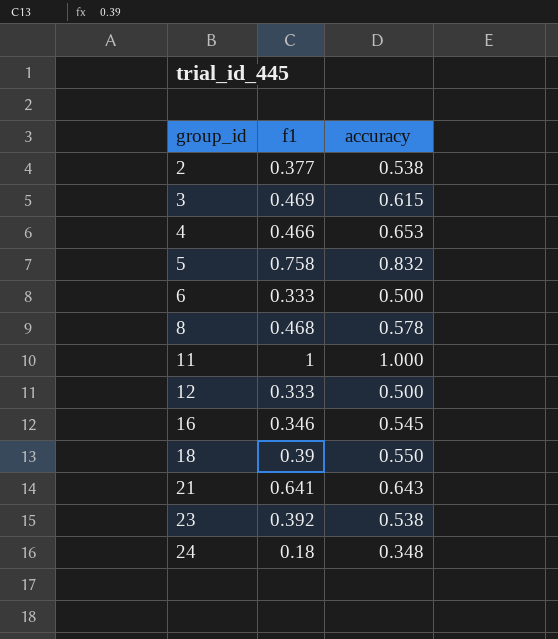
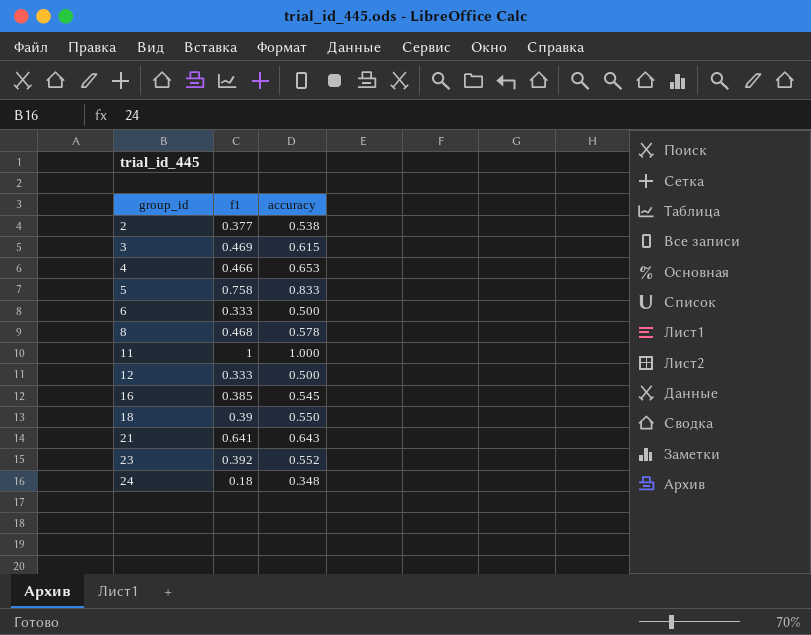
5 | accuracy: 0.832 -> 0.833
16 | f1: 0.346 -> 0.385
23 | accuracy: 0.538 -> 0.552

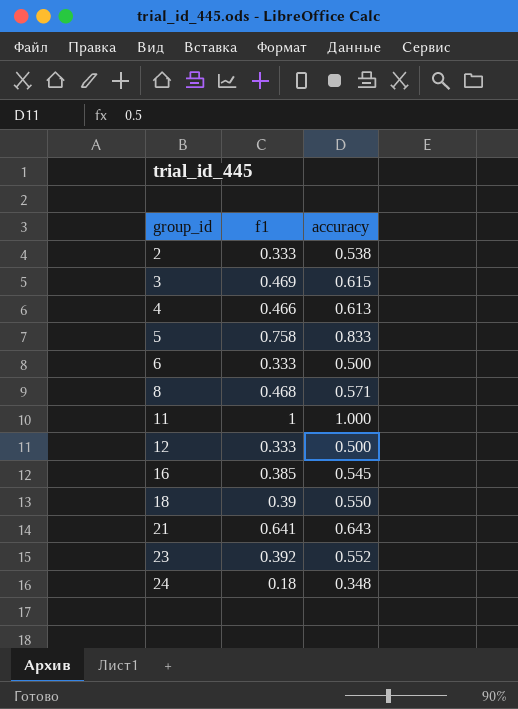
2 | f1: 0.377 -> 0.333
4 | accuracy: 0.653 -> 0.613
8 | accuracy: 0.578 -> 0.571

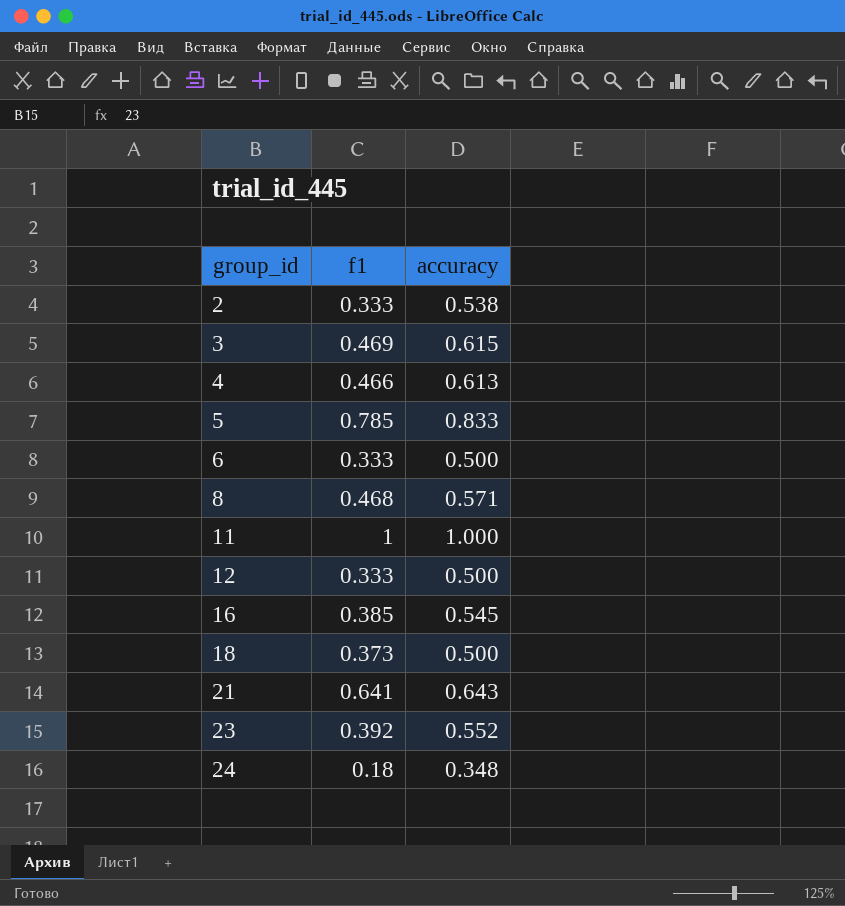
5 | f1: 0.758 -> 0.785
18 | f1: 0.39 -> 0.373
18 | accuracy: 0.550 -> 0.500

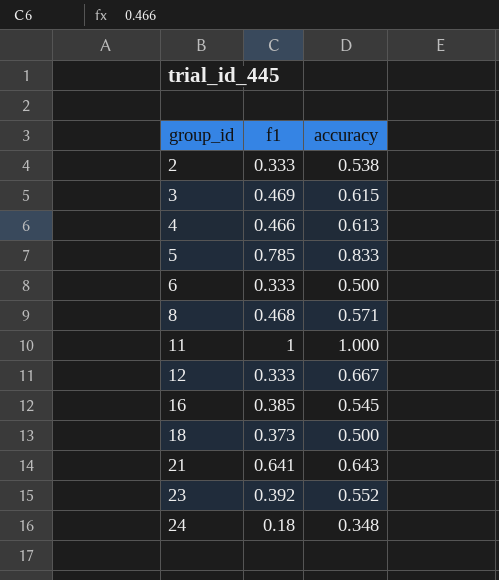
12 | accuracy: 0.500 -> 0.667

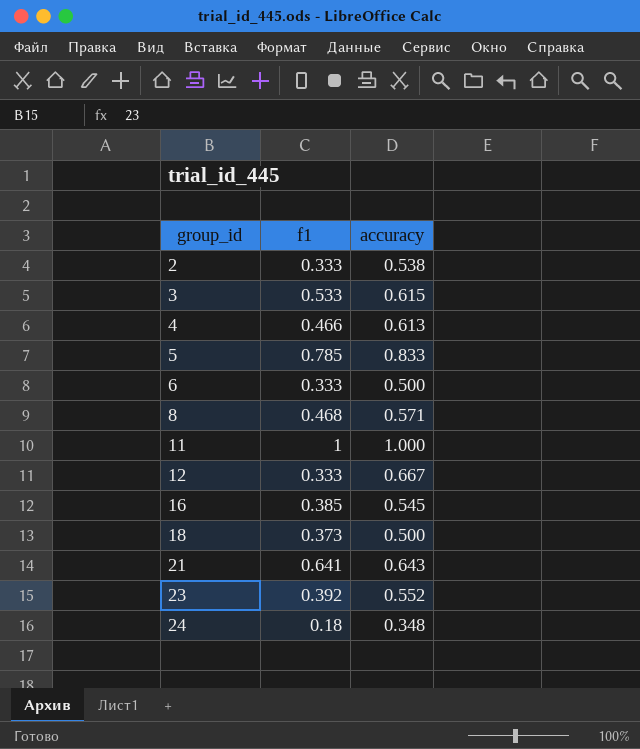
3 | f1: 0.469 -> 0.533

